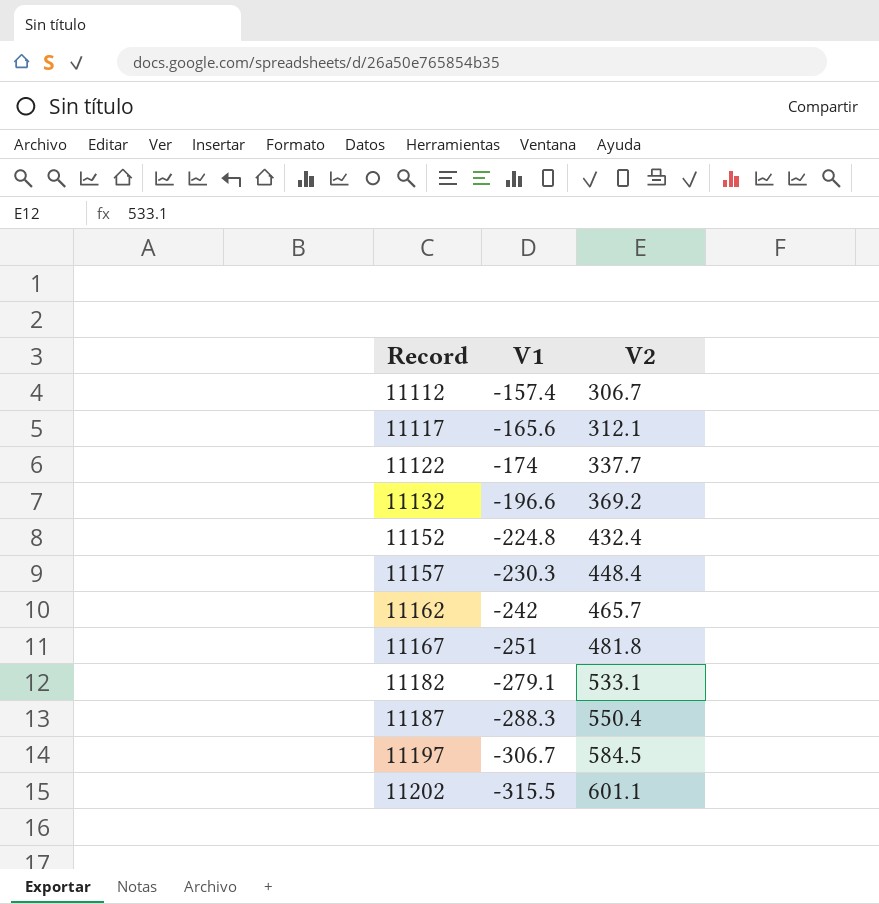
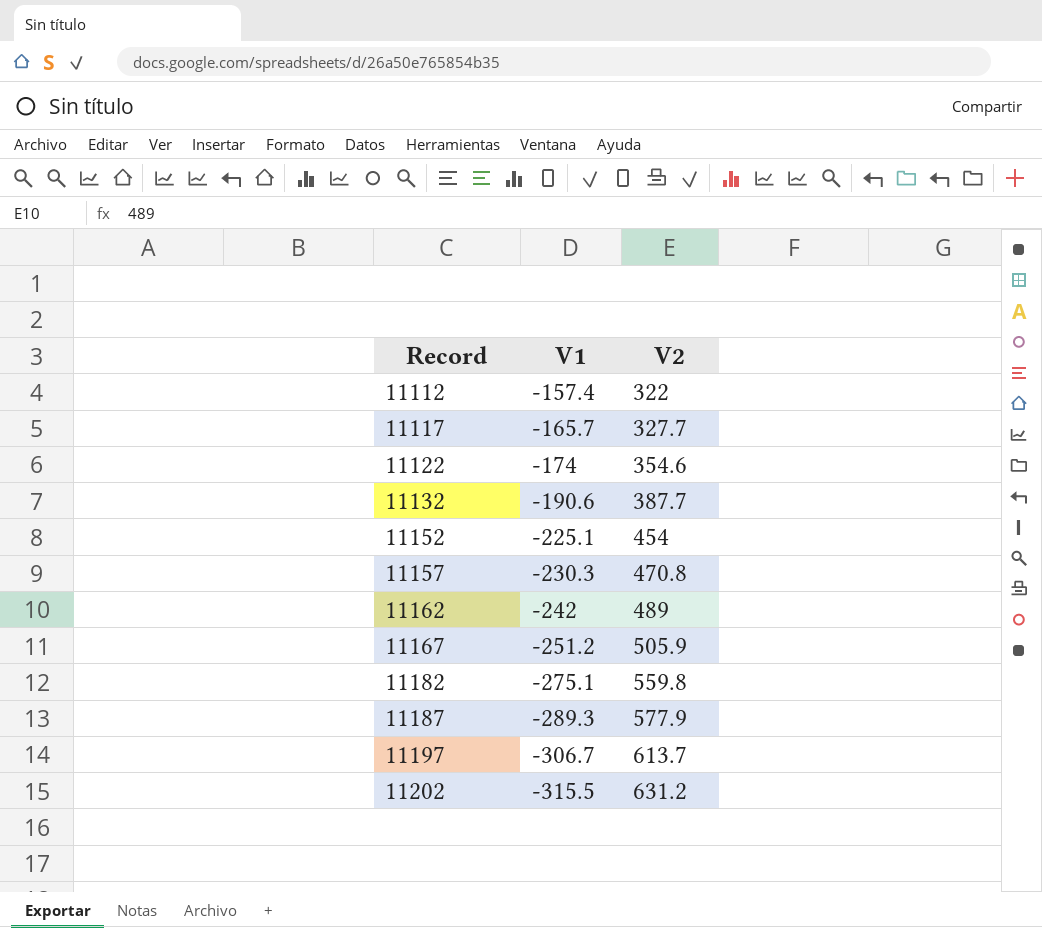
11112 | V2: 306.7 -> 322
11117 | V1: -165.6 -> -165.7
11117 | V2: 312.1 -> 327.7
11122 | V2: 337.7 -> 354.6
11132 | V1: -196.6 -> -190.6
11132 | V2: 369.2 -> 387.7
11152 | V1: -224.8 -> -225.1
11152 | V2: 432.4 -> 454
11157 | V2: 448.4 -> 470.8
11162 | V2: 465.7 -> 489
11167 | V1: -251 -> -251.2
11167 | V2: 481.8 -> 505.9
11182 | V1: -279.1 -> -275.1
11182 | V2: 533.1 -> 559.8
11187 | V1: -288.3 -> -289.3
11187 | V2: 550.4 -> 577.9
11197 | V2: 584.5 -> 613.7
11202 | V2: 601.1 -> 631.2

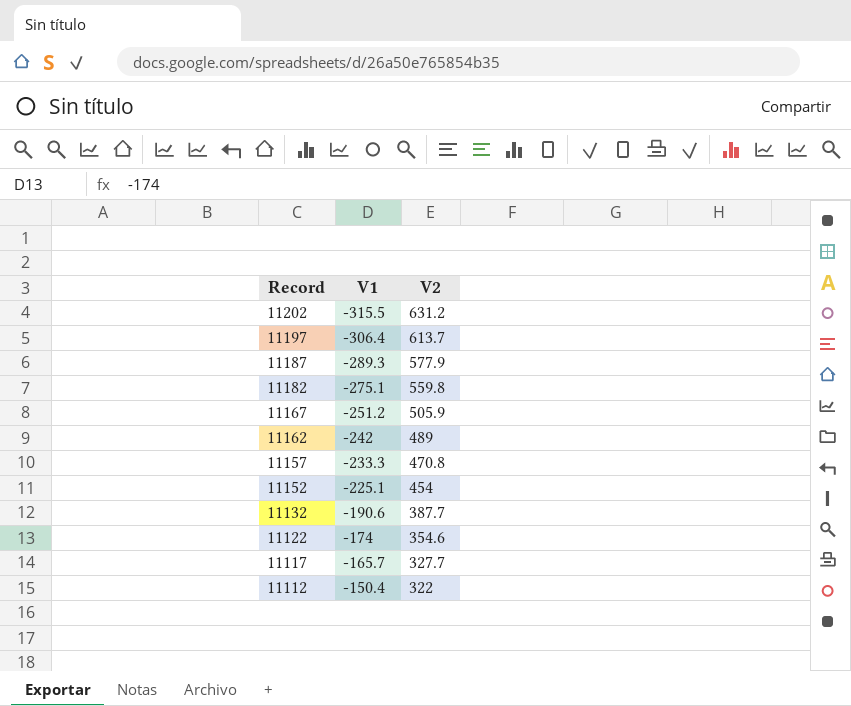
row order: Record ascending -> Record descending
11197 | V1: -306.7 -> -306.4
11157 | V1: -230.3 -> -233.3
11112 | V1: -157.4 -> -150.4

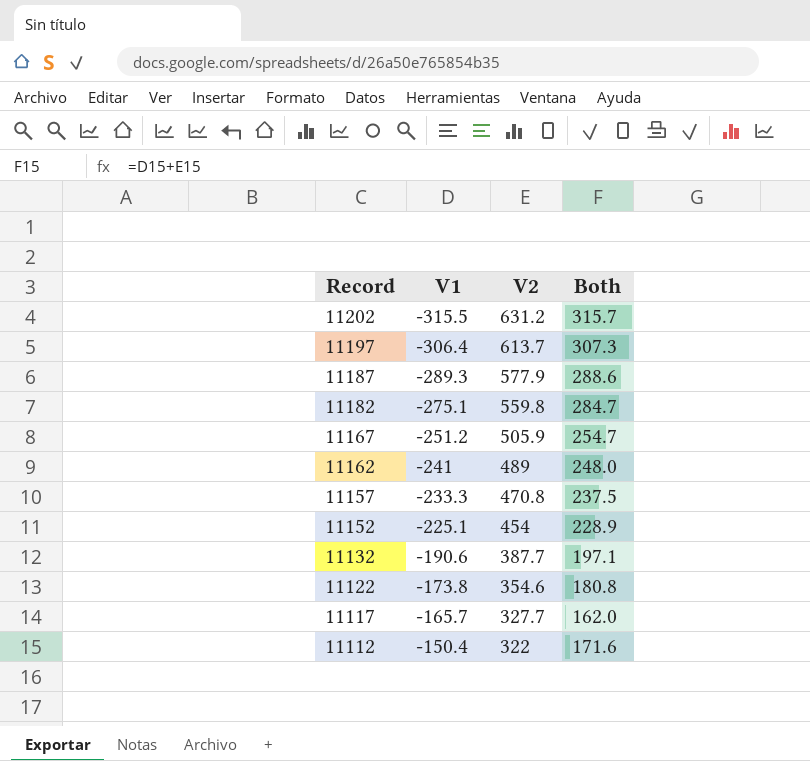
column Both | formula: none -> [V1] + [V2]
11162 | V1: -242 -> -241
11122 | V1: -174 -> -173.8

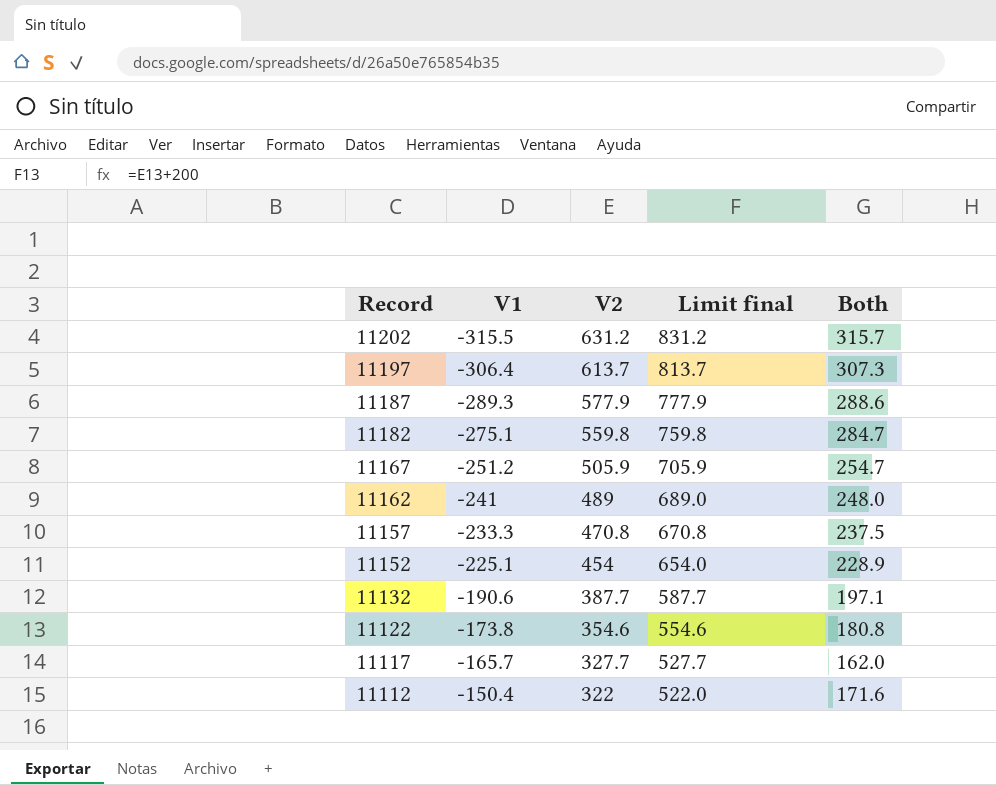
column Limit final | formula: none -> [V2] + 200

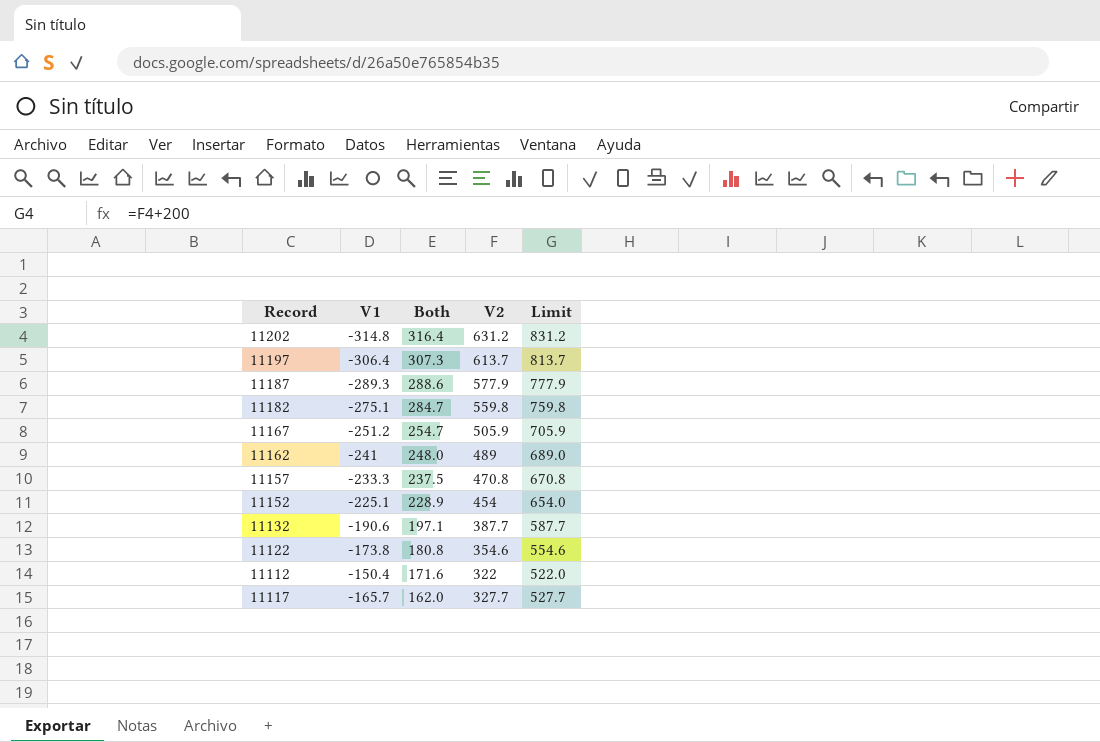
row order: Record descending -> Both descending
column Both | position: 5 -> 3
column name: Limit final -> Limit
11202 | V1: -315.5 -> -314.8
11202 | Both: 315.7 -> 316.4

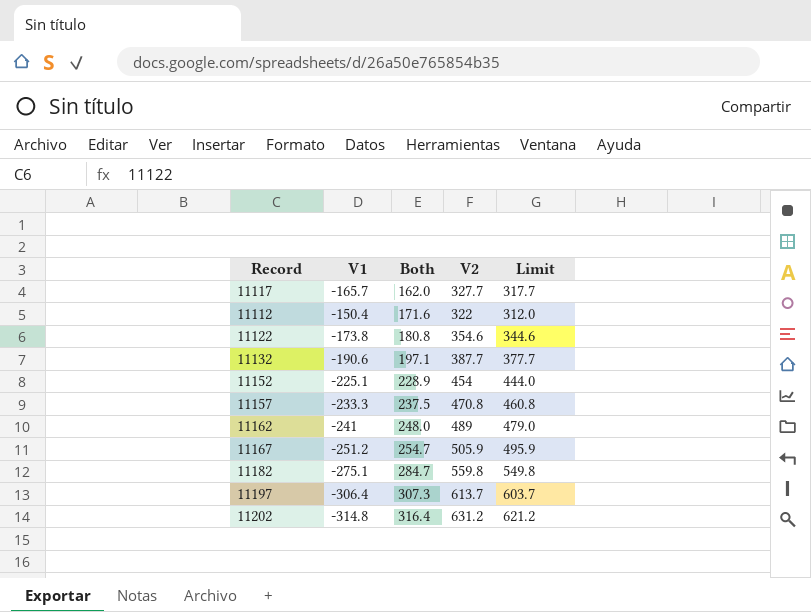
row order: Both descending -> Both ascending
column Limit | formula: [V2] + 200 -> [V2] - 10
row 11187: -289.3 | 288.6 | 577.9 | 777.9 -> none

